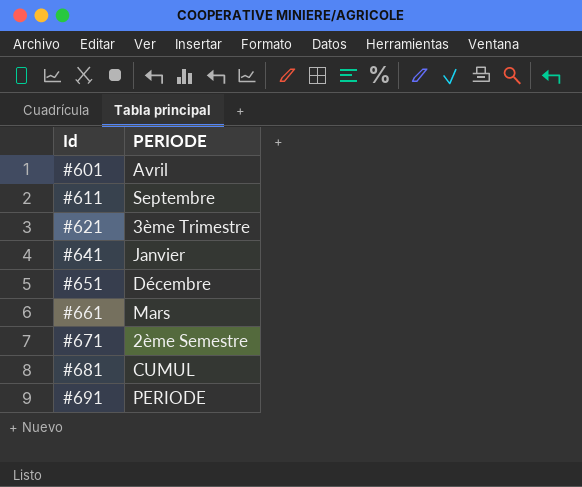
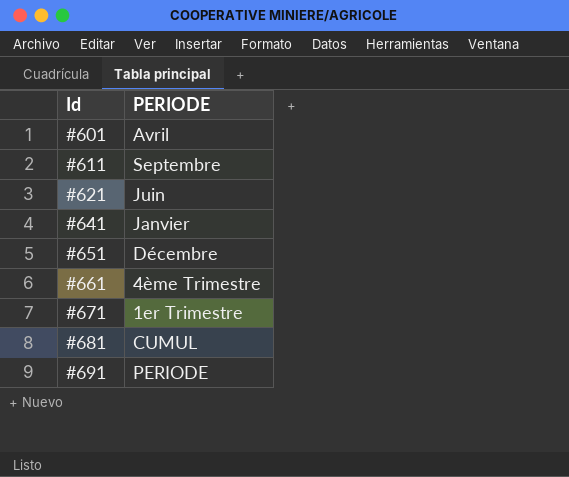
#621 | PERIODE: 3ème Trimestre -> Juin
#661 | PERIODE: Mars -> 4ème Trimestre
#671 | PERIODE: 2ème Semestre -> 1er Trimestre

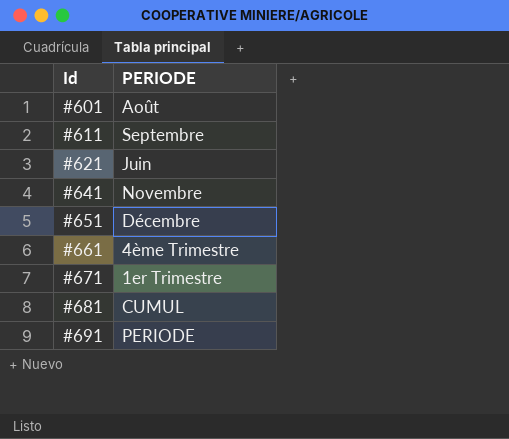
#601 | PERIODE: Avril -> Août
#641 | PERIODE: Janvier -> Novembre

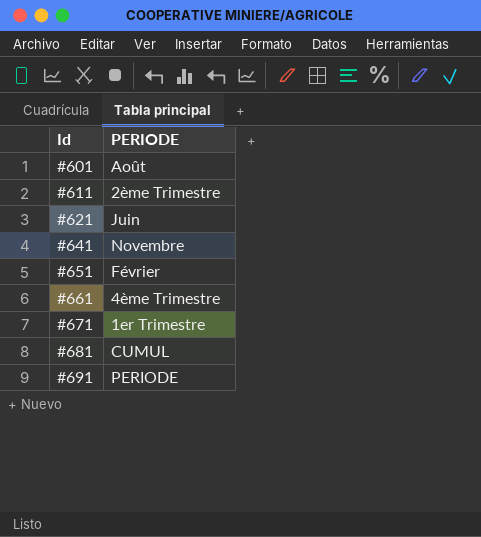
#611 | PERIODE: Septembre -> 2ème Trimestre
#651 | PERIODE: Décembre -> Février

